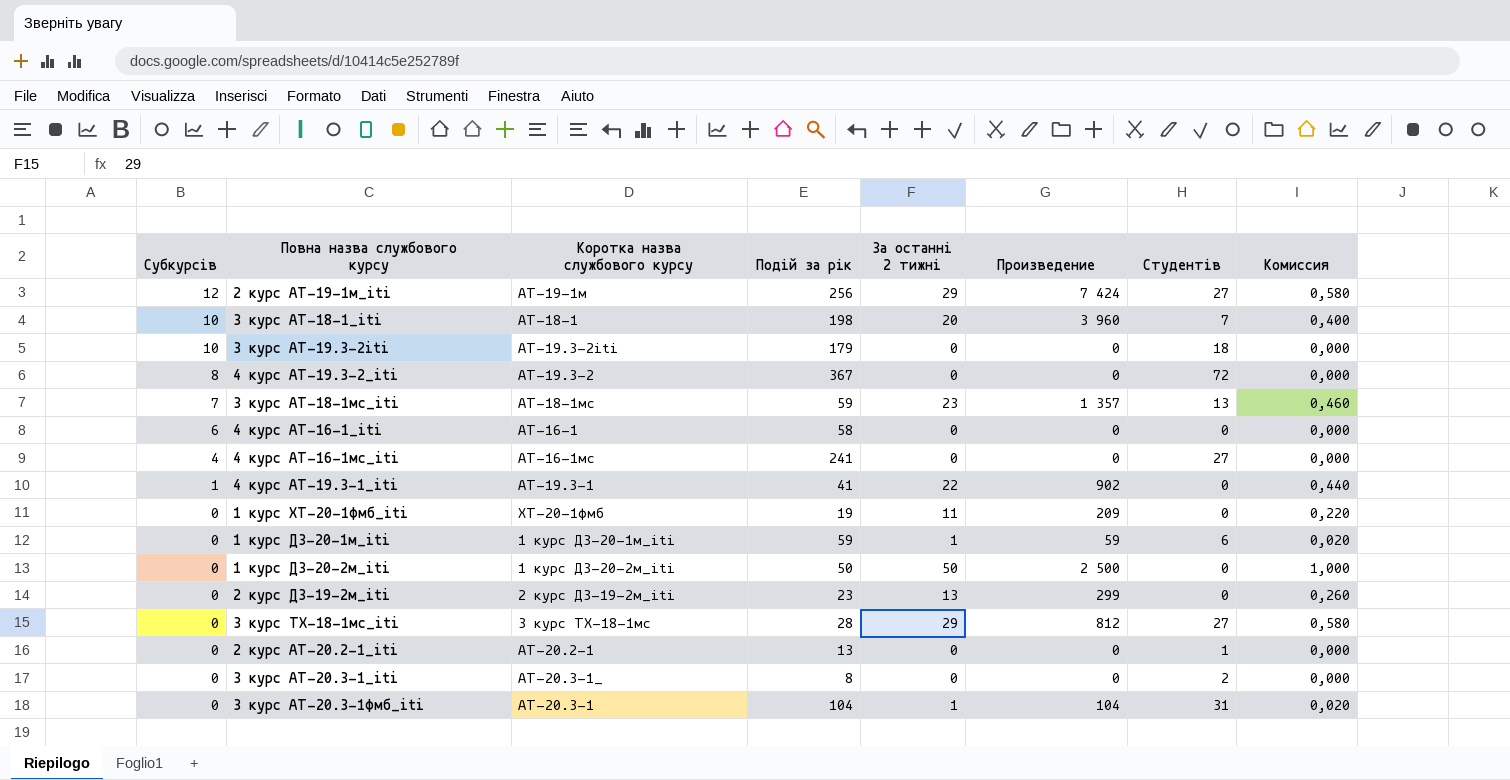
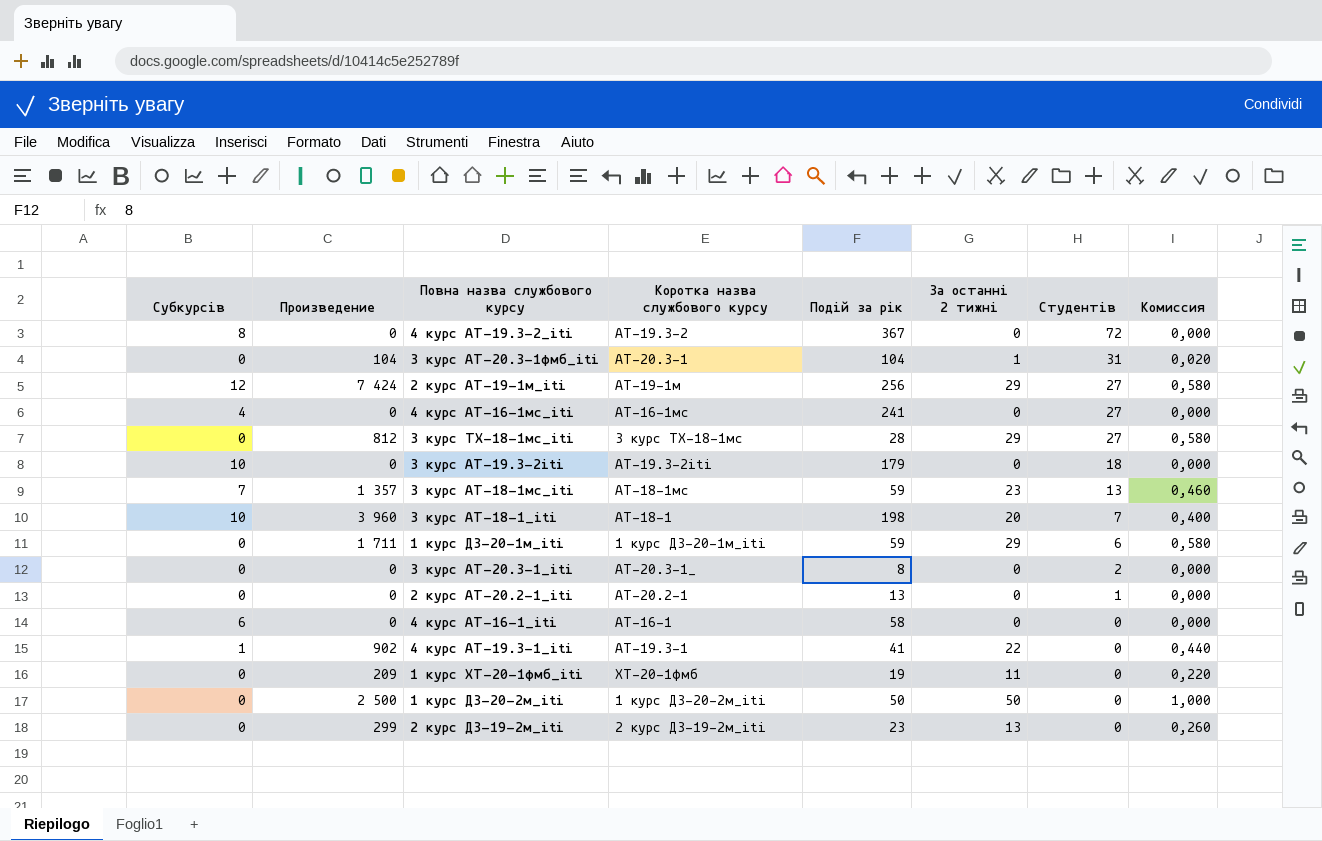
row order: Субкурсів descending -> Студентів descending
column Произведение | position: 6 -> 2
1 курс ДЗ-20-1м_iti | Произведение: 59 -> 1 711
1 курс ДЗ-20-1м_iti | За останні 2 тижні: 1 -> 29
1 курс ДЗ-20-1м_iti | Комиссия: 0,020 -> 0,580

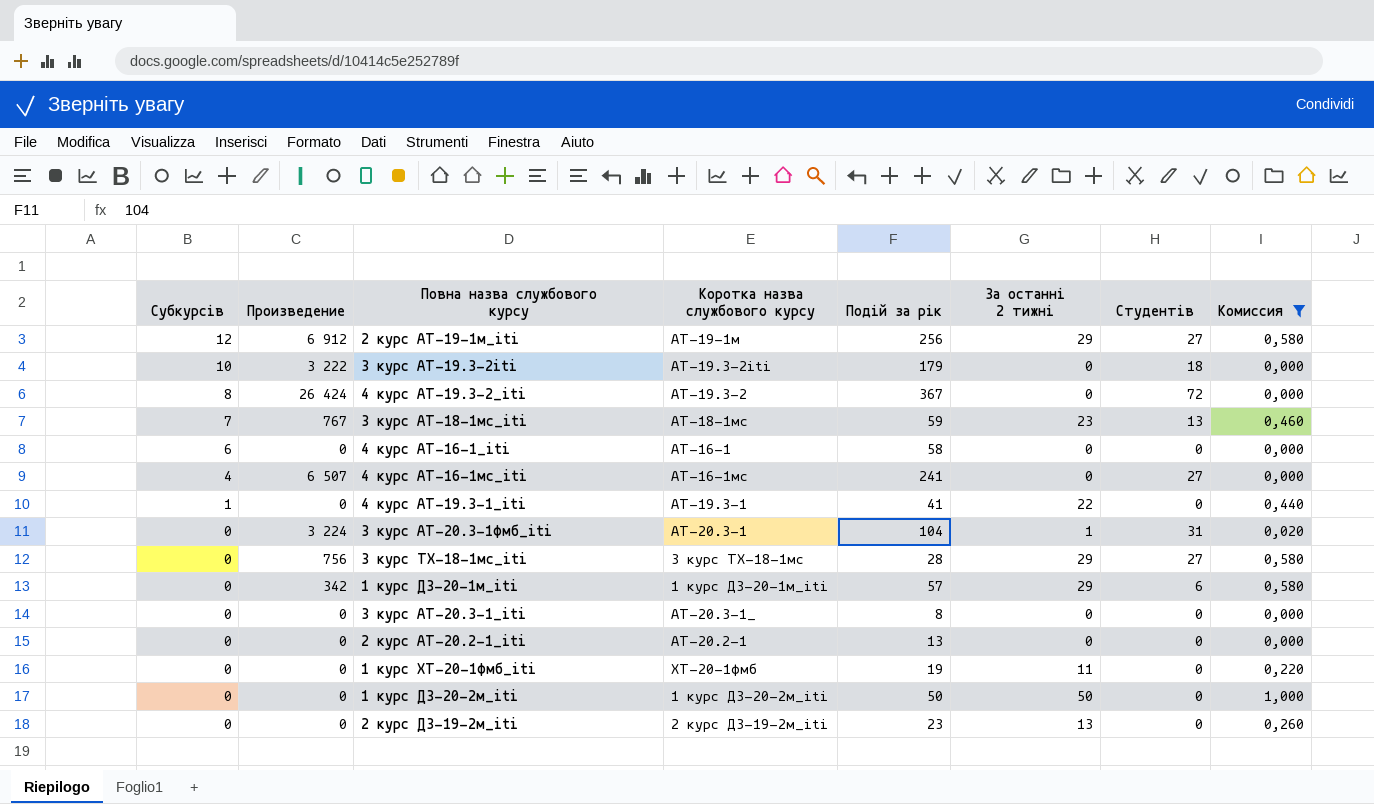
filter: none -> Комиссия != 0,400
row order: Студентів descending -> Субкурсів descending
column Произведение | formula: [Подій за рік] * [За останні 2 тижні] -> [Подій за рік] * [Студентів]
1 курс ДЗ-20-1м_iti | Подій за рік: 59 -> 57
3 курс АТ-20.3-1_iti | Студентів: 2 -> 0
2 курс АТ-20.2-1_iti | Студентів: 1 -> 0

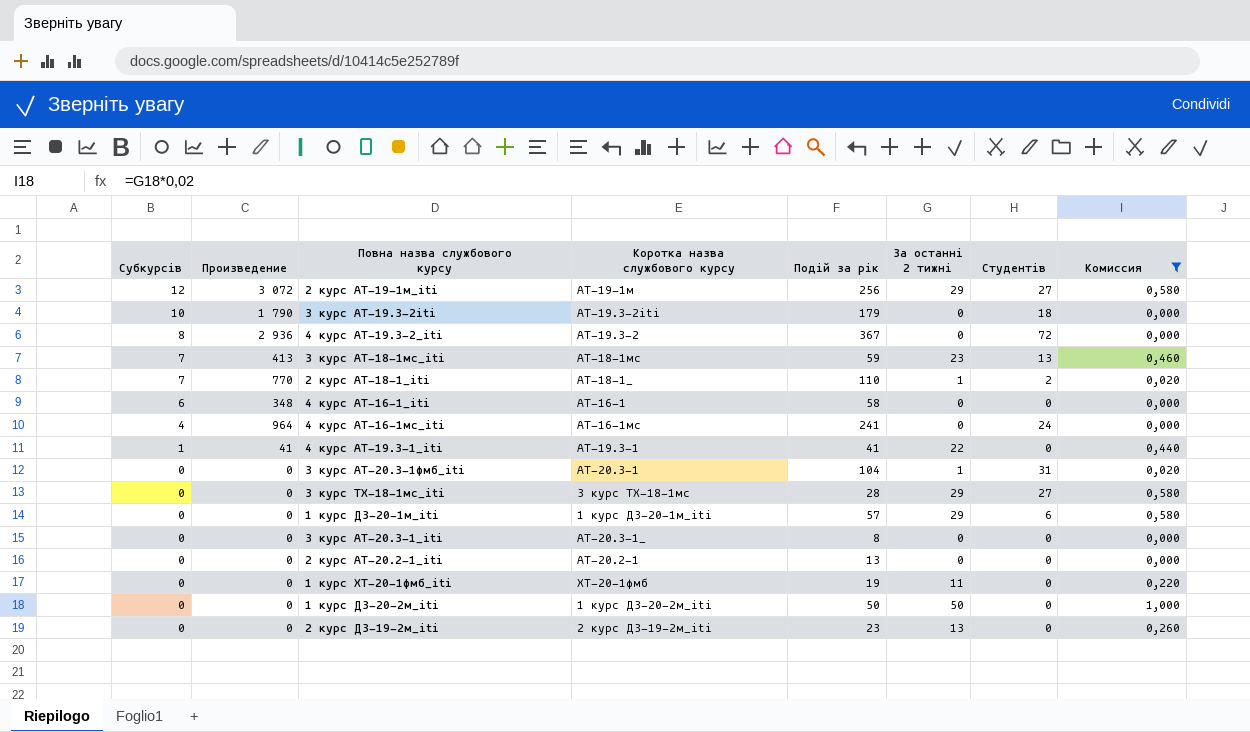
column Произведение | formula: [Подій за рік] * [Студентів] -> [Субкурсів] * [Подій за рік]
row 2 курс АТ-18-1_iti: none -> 7 | 770 | АТ-18-1_ | 110 | 1 | 2 | 0,020
4 курс АТ-16-1мс_iti | Студентів: 27 -> 24

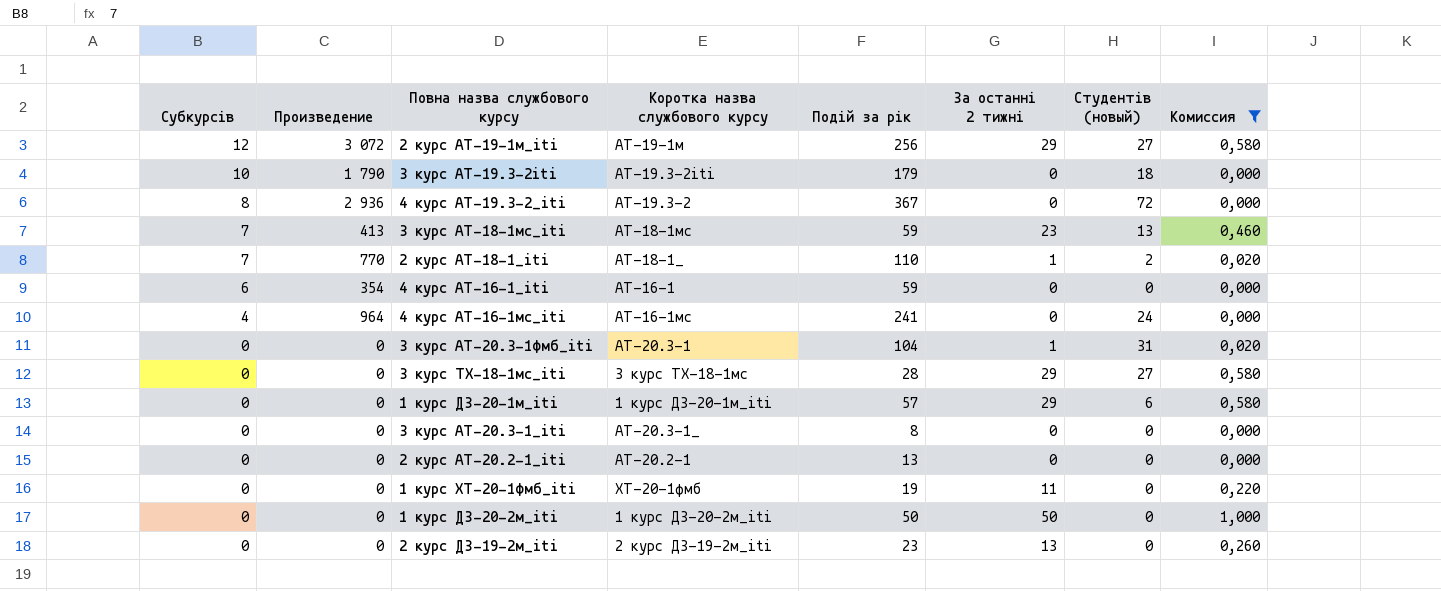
column name: Студентів -> Студентів (новый)
row 4 курс АТ-19.3-1_iti: 1 | 41 | АТ-19.3-1 | 41 | 22 | 0 | 0,440 -> none
4 курс АТ-16-1_iti | Произведение: 348 -> 354
4 курс АТ-16-1_iti | Подій за рік: 58 -> 59

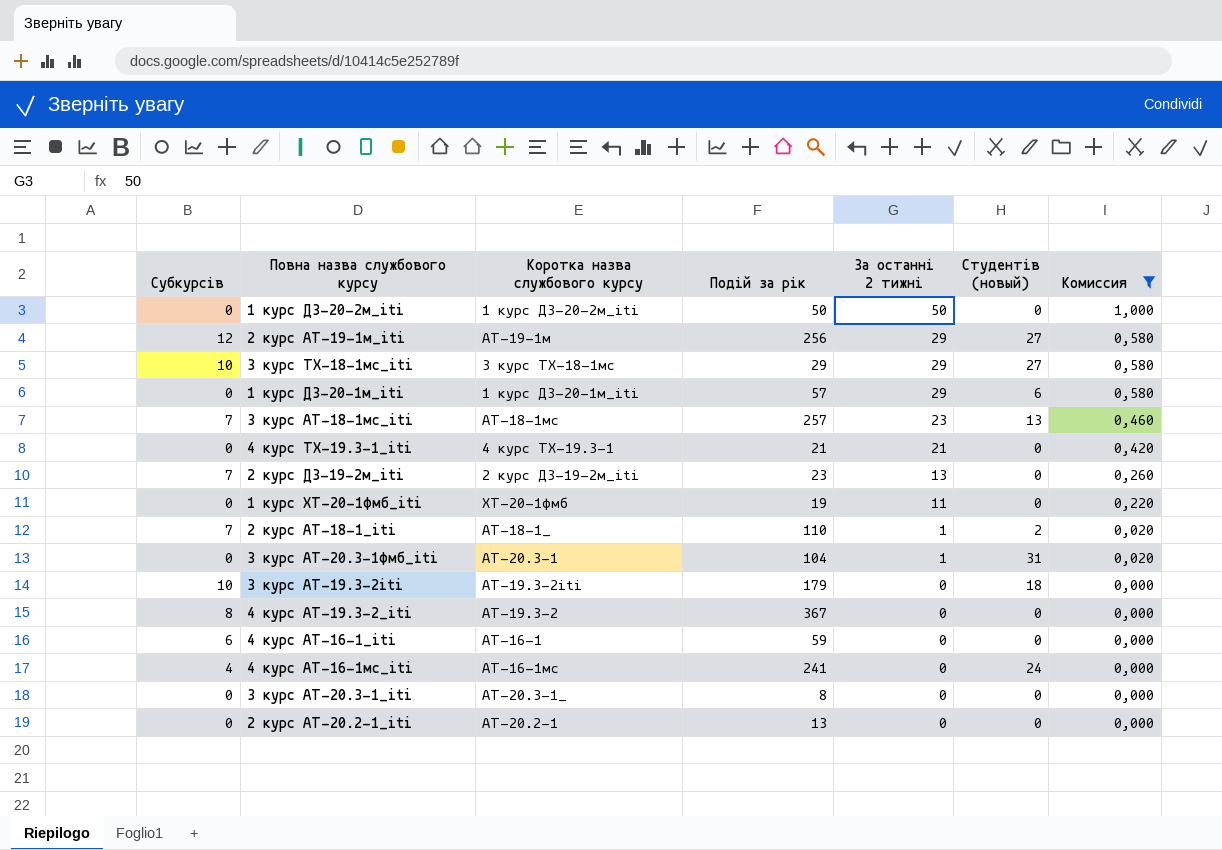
row order: Субкурсів descending -> За останні 2 тижні descending
column Произведение | formula: [Субкурсів] * [Подій за рік] -> none
3 курс ТХ-18-1мс_iti | Субкурсів: 0 -> 10
3 курс ТХ-18-1мс_iti | Подій за рік: 28 -> 29
3 курс АТ-18-1мс_iti | Подій за рік: 59 -> 257
row 4 курс ТХ-19.3-1_iti: none -> 0 | 4 курс ТХ-19.3-1 | 21 | 21 | 0 | 0,420
2 курс ДЗ-19-2м_iti | Субкурсів: 0 -> 7
4 курс АТ-19.3-2_iti | Студентів (новый): 72 -> 0

